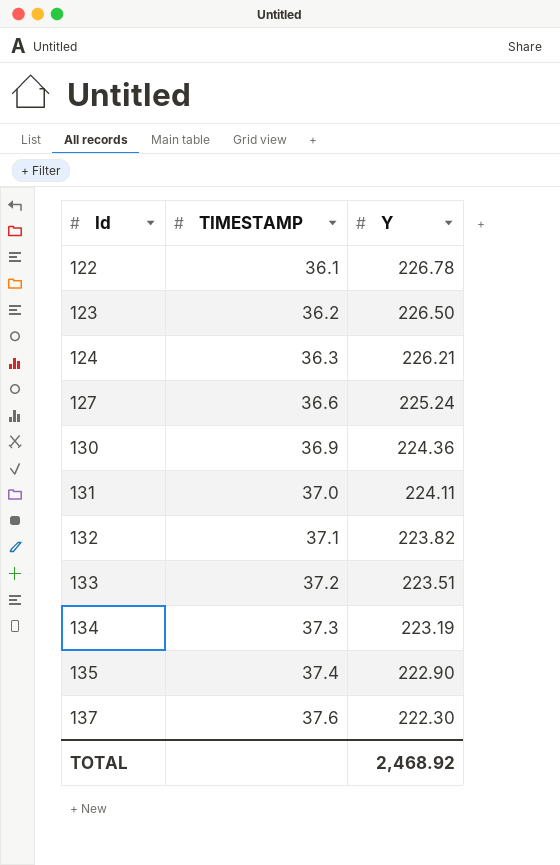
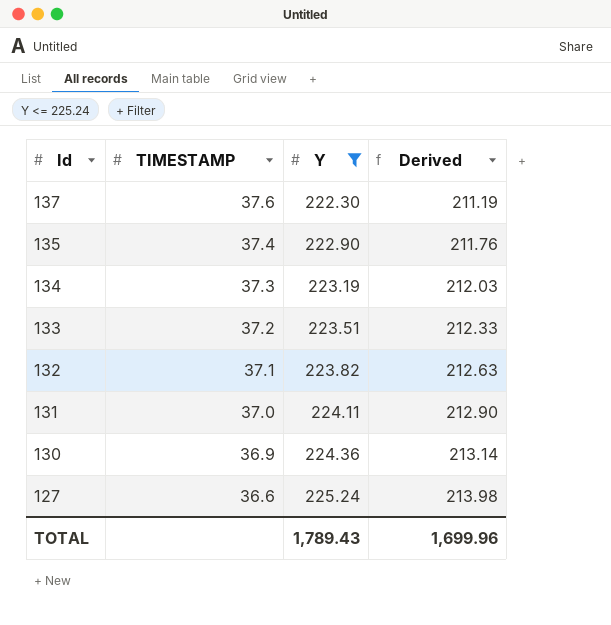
filter: none -> Y <= 225.24
row order: Id ascending -> Id descending
column Derived | formula: none -> [Y] * 0.95
TOTAL | Y: 2,468.92 -> 1,789.43

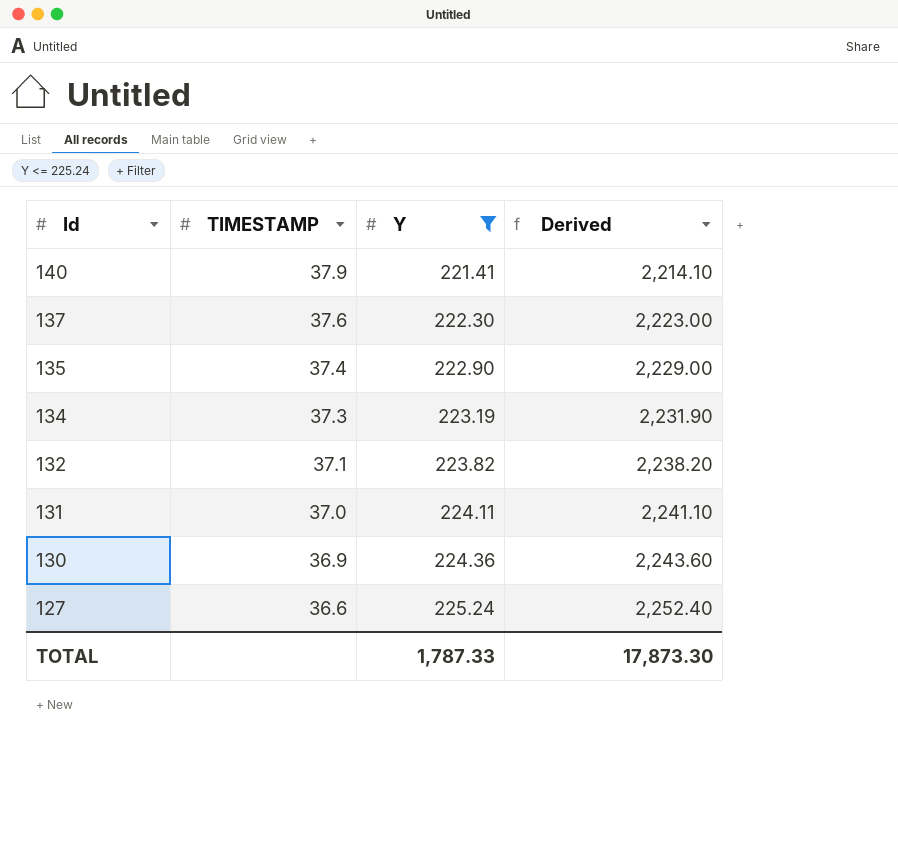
column Derived | formula: [Y] * 0.95 -> [Y] * 10
row 133: 37.2 | 223.51 | 212.33 -> none
row 140: none -> 37.9 | 221.41 | 2,214.10
TOTAL | Y: 1,789.43 -> 1,787.33
TOTAL | Derived: 1,699.96 -> 17,873.30

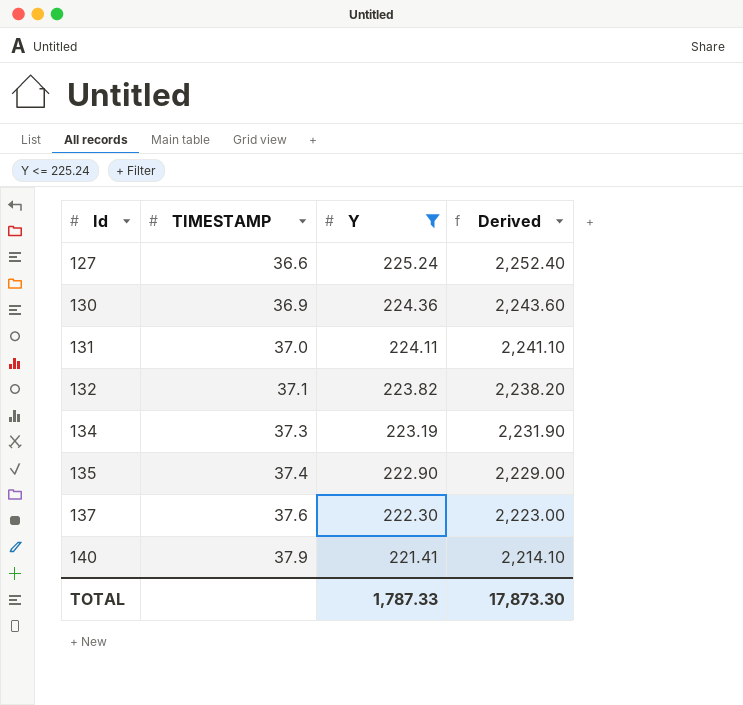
row order: Id descending -> Id ascending

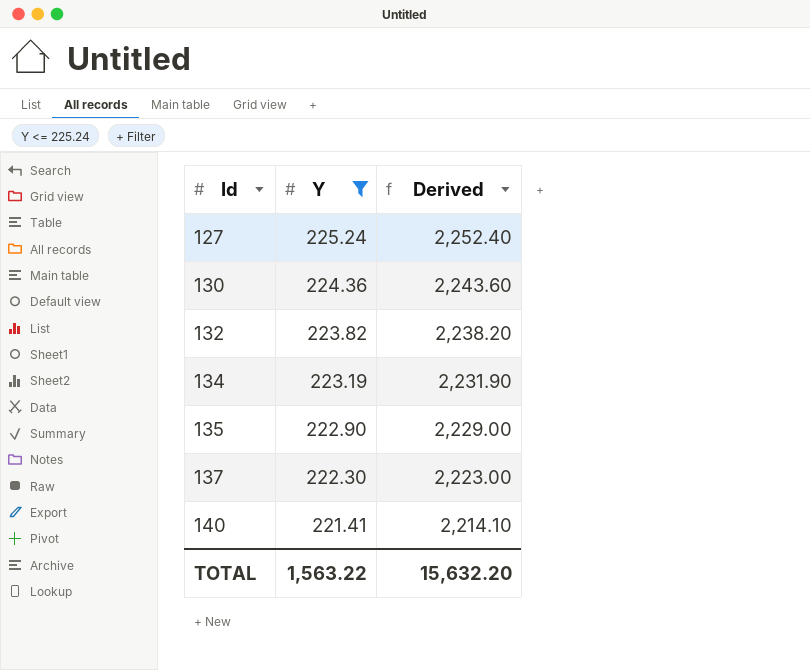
column TIMESTAMP | position: 2 -> none
row 131: 37.0 | 224.11 | 2,241.10 -> none
TOTAL | Y: 1,787.33 -> 1,563.22
TOTAL | Derived: 17,873.30 -> 15,632.20

